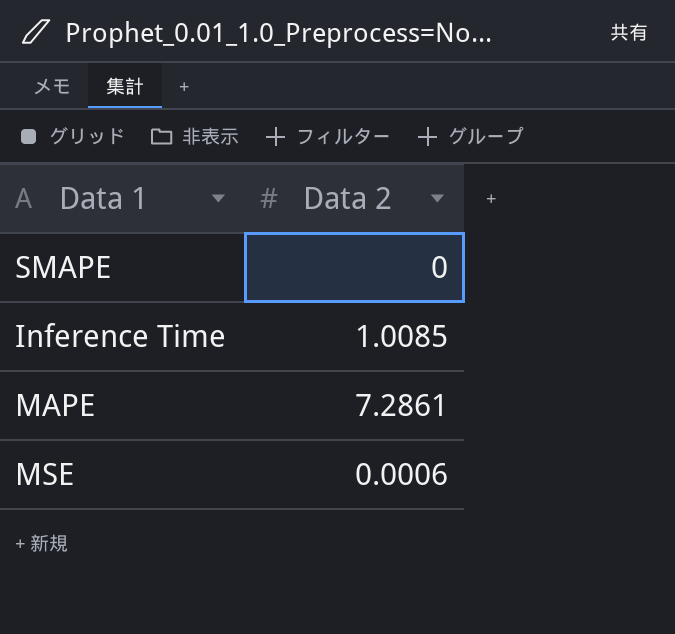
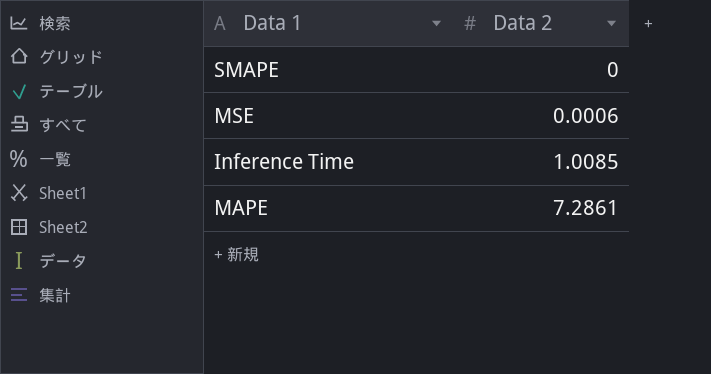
row order: none -> Data 2 ascending

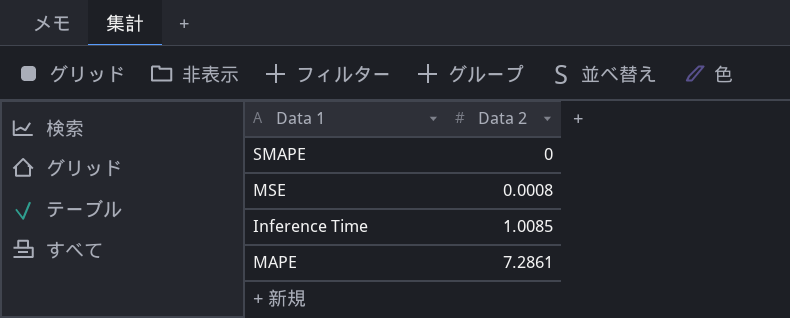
MSE | Data 2: 0.0006 -> 0.0008

